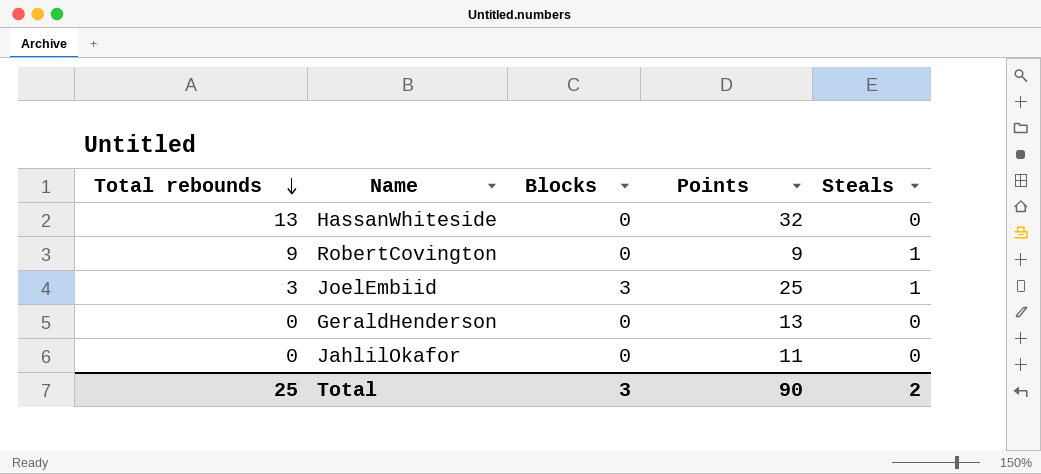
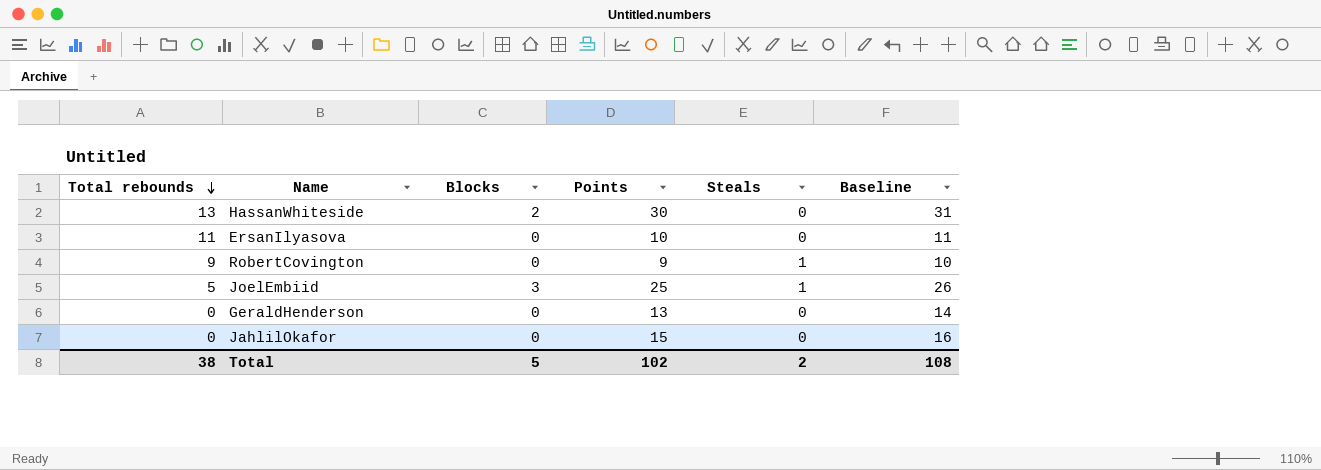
column Baseline | formula: none -> [Points] + 1
HassanWhiteside | Blocks: 0 -> 2
HassanWhiteside | Points: 32 -> 30
row ErsanIlyasova: none -> 11 | 0 | 10 | 0 | 11
JoelEmbiid | Total rebounds: 3 -> 5
JahlilOkafor | Points: 11 -> 15
Total | Total rebounds: 25 -> 38
Total | Blocks: 3 -> 5
Total | Points: 90 -> 102

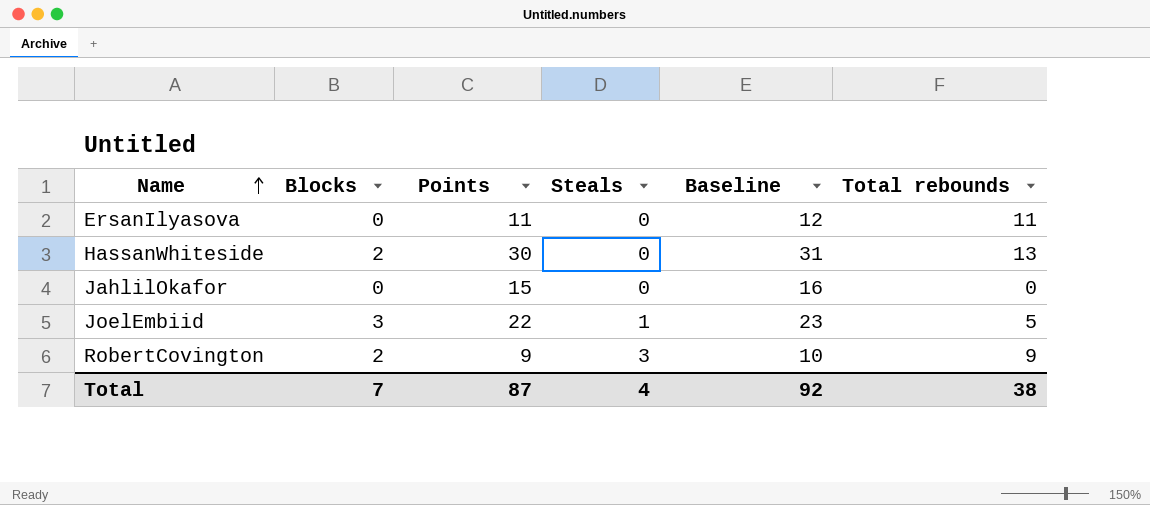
row order: Total rebounds descending -> Name ascending
column Total rebounds | position: 1 -> 6
row GeraldHenderson: 0 | 0 | 13 | 0 | 14 -> none
ErsanIlyasova | Points: 10 -> 11
ErsanIlyasova | Baseline: 11 -> 12
JoelEmbiid | Points: 25 -> 22
JoelEmbiid | Baseline: 26 -> 23
RobertCovington | Blocks: 0 -> 2
RobertCovington | Steals: 1 -> 3
Total | Blocks: 5 -> 7
Total | Points: 102 -> 87
Total | Steals: 2 -> 4
Total | Baseline: 108 -> 92

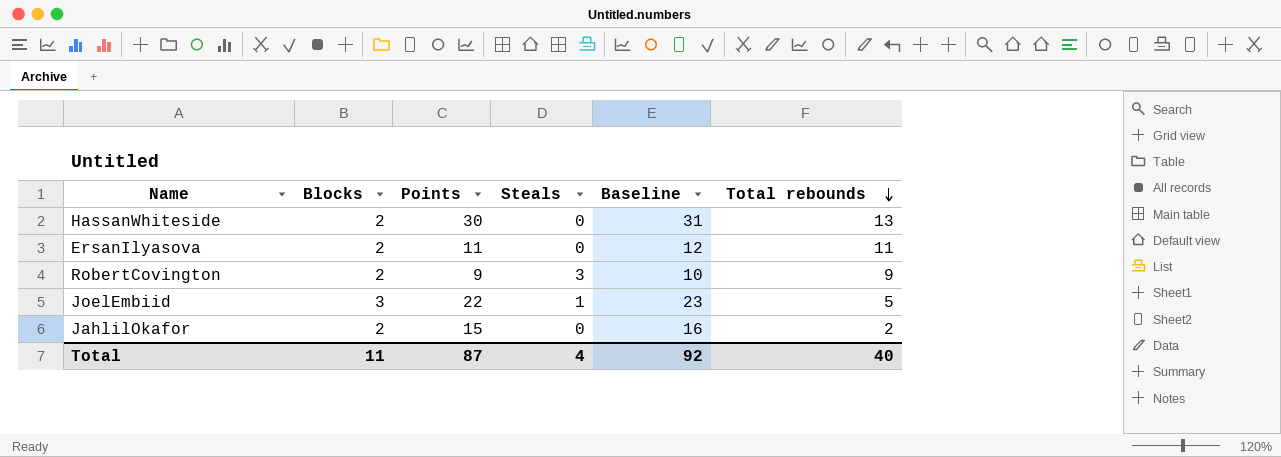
row order: Name ascending -> Total rebounds descending
ErsanIlyasova | Blocks: 0 -> 2
JahlilOkafor | Blocks: 0 -> 2
JahlilOkafor | Total rebounds: 0 -> 2
Total | Blocks: 7 -> 11
Total | Total rebounds: 38 -> 40

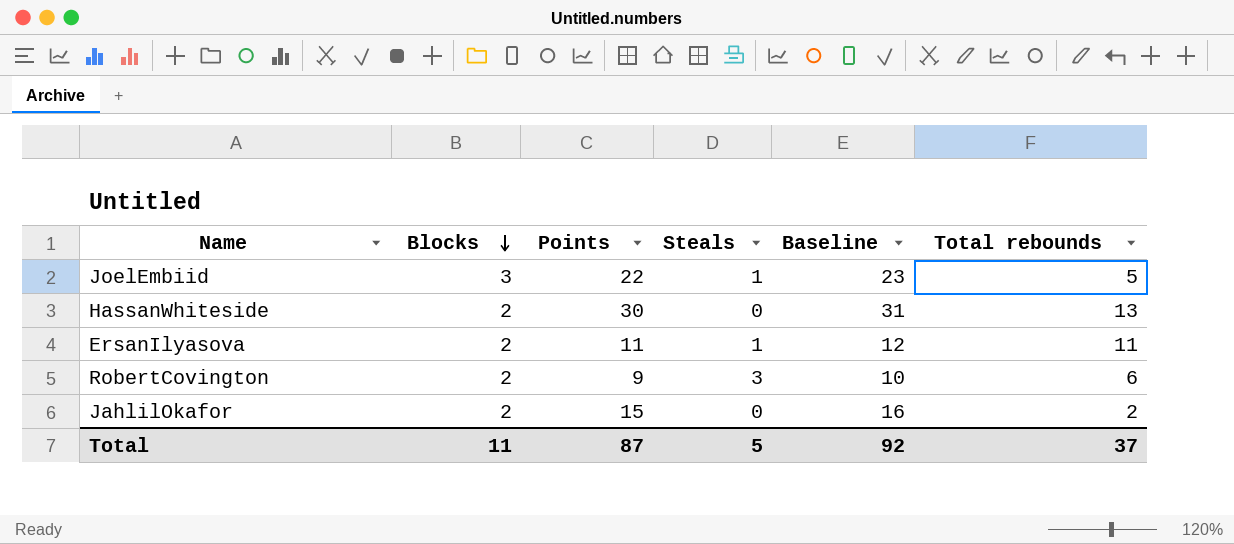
row order: Total rebounds descending -> Blocks descending
ErsanIlyasova | Steals: 0 -> 1
RobertCovington | Total rebounds: 9 -> 6
Total | Steals: 4 -> 5
Total | Total rebounds: 40 -> 37

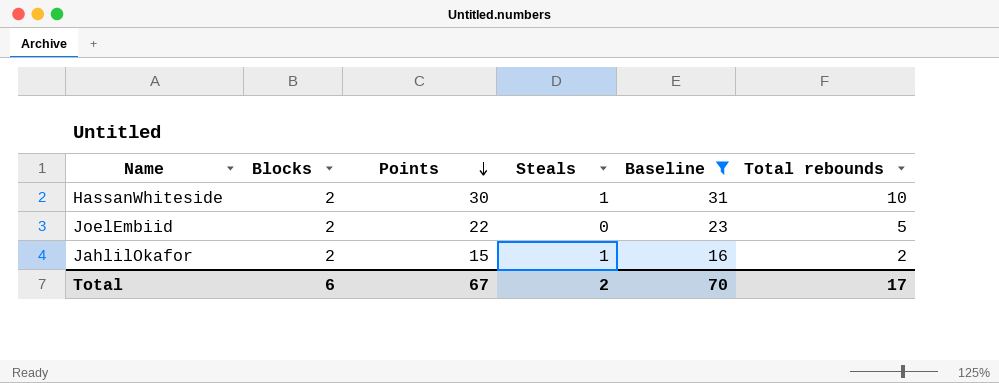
filter: none -> Baseline >= 16
row order: Blocks descending -> Points descending
HassanWhiteside | Steals: 0 -> 1
HassanWhiteside | Total rebounds: 13 -> 10
JoelEmbiid | Blocks: 3 -> 2
JoelEmbiid | Steals: 1 -> 0
JahlilOkafor | Steals: 0 -> 1
Total | Blocks: 11 -> 6
Total | Points: 87 -> 67
Total | Steals: 5 -> 2
Total | Baseline: 92 -> 70
Total | Total rebounds: 37 -> 17

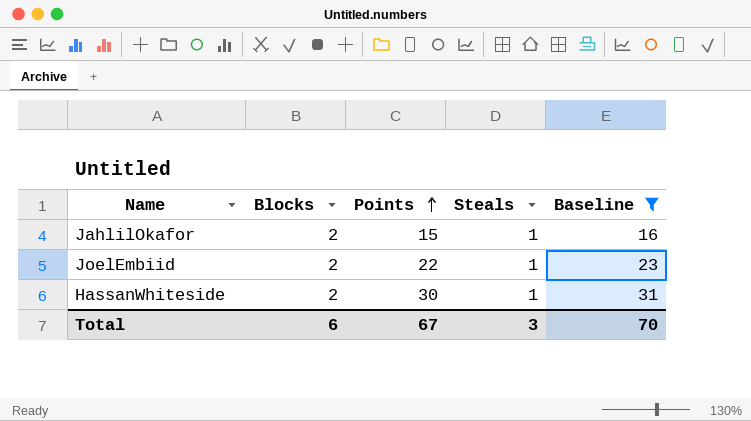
row order: Points descending -> Points ascending
column Total rebounds | position: 6 -> none
JoelEmbiid | Steals: 0 -> 1
Total | Steals: 2 -> 3

